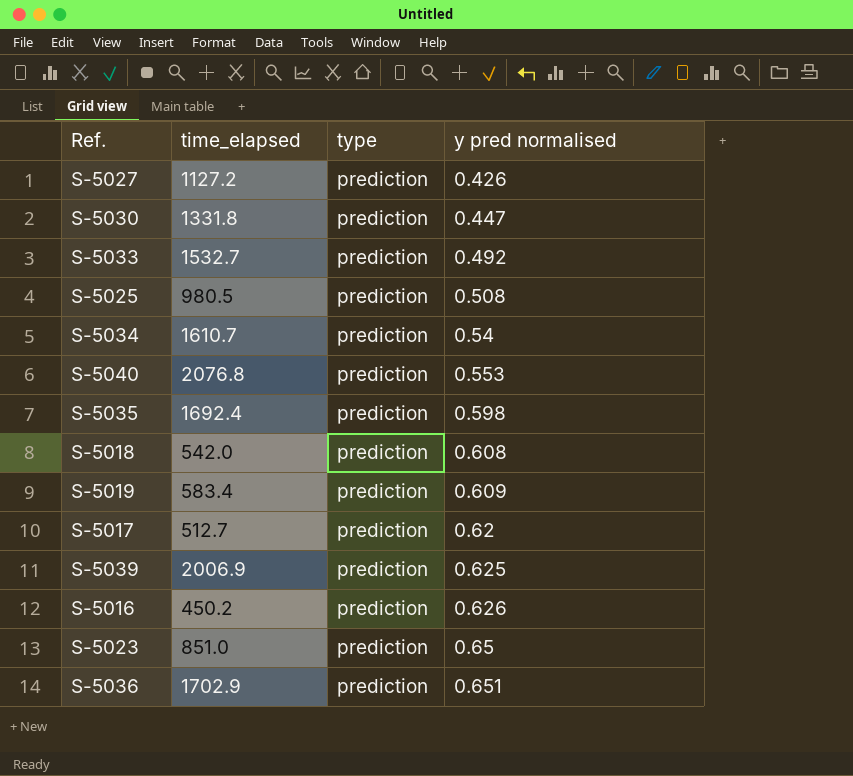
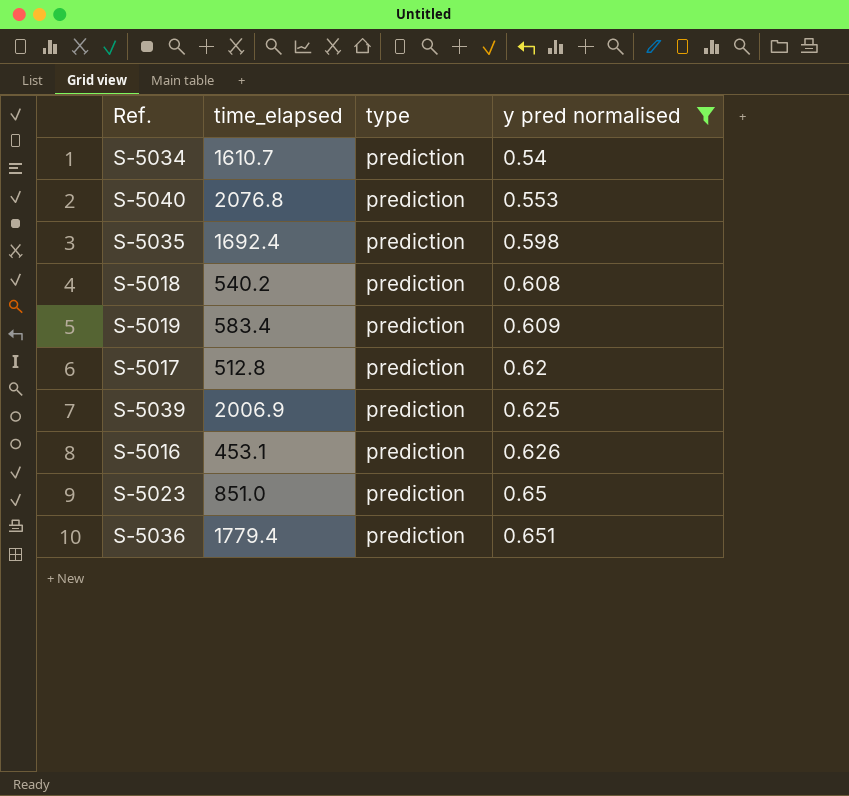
filter: none -> y pred normalised >= 0.54
S-5018 | time_elapsed: 542.0 -> 540.2
S-5017 | time_elapsed: 512.7 -> 512.8
S-5016 | time_elapsed: 450.2 -> 453.1
S-5036 | time_elapsed: 1702.9 -> 1779.4

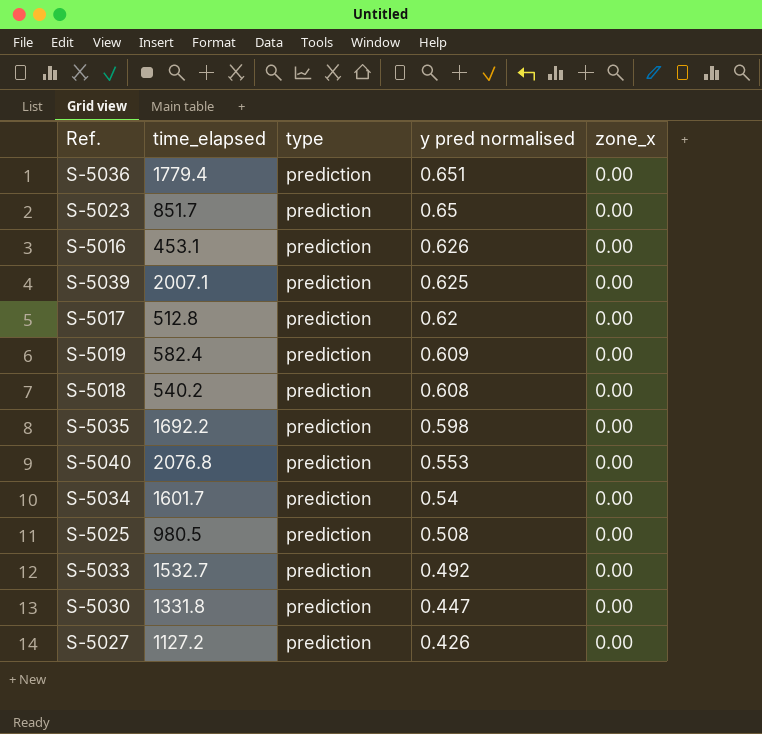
filter: y pred normalised >= 0.54 -> none
row order: y pred normalised ascending -> y pred normalised descending
column zone_x | position: none -> 5
S-5023 | time_elapsed: 851.0 -> 851.7
S-5039 | time_elapsed: 2006.9 -> 2007.1
S-5019 | time_elapsed: 583.4 -> 582.4
S-5035 | time_elapsed: 1692.4 -> 1692.2
S-5034 | time_elapsed: 1610.7 -> 1601.7

